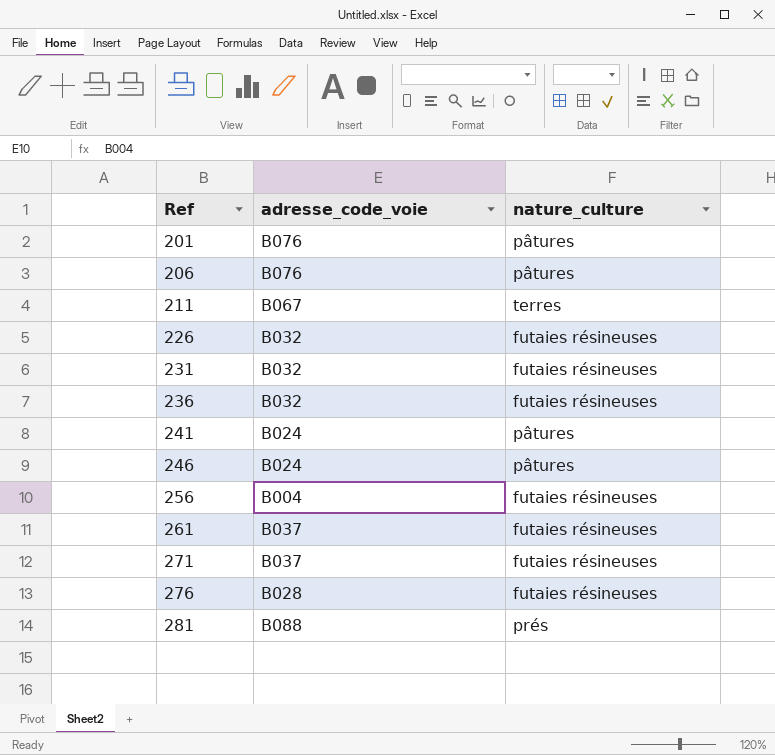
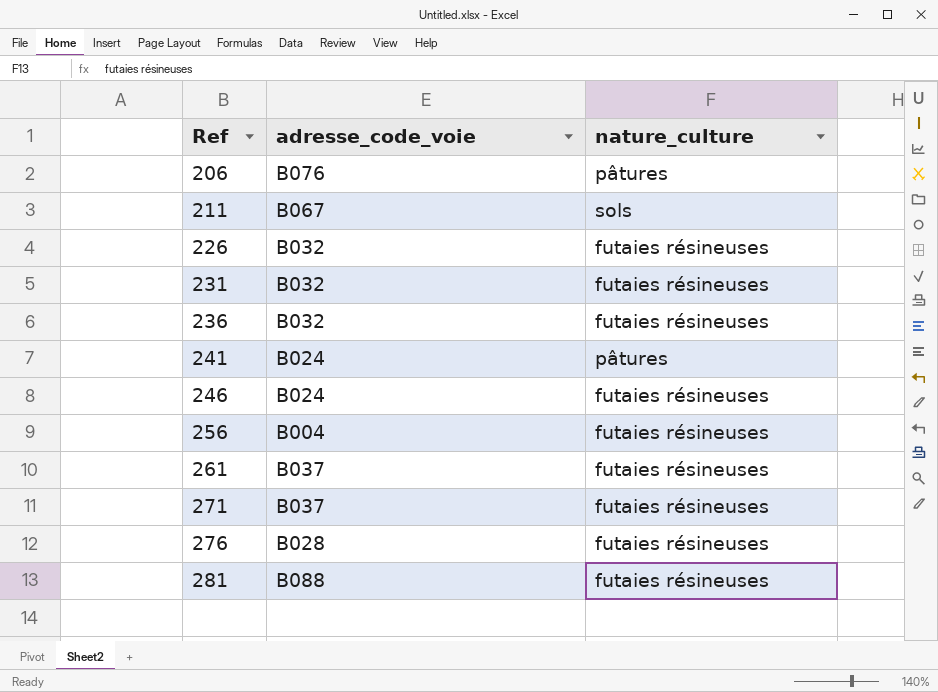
row 201: B076 | pâtures -> none
211 | nature_culture: terres -> sols
246 | nature_culture: pâtures -> futaies résineuses
281 | nature_culture: prés -> futaies résineuses

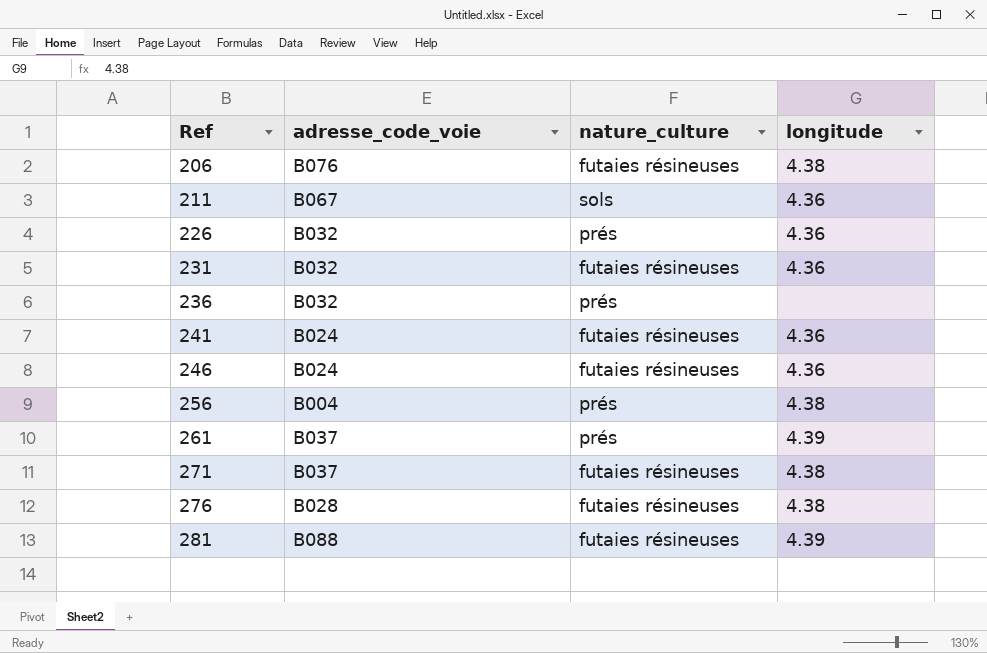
column longitude | position: none -> 4
206 | nature_culture: pâtures -> futaies résineuses
226 | nature_culture: futaies résineuses -> prés
236 | nature_culture: futaies résineuses -> prés
241 | nature_culture: pâtures -> futaies résineuses
256 | nature_culture: futaies résineuses -> prés
261 | nature_culture: futaies résineuses -> prés

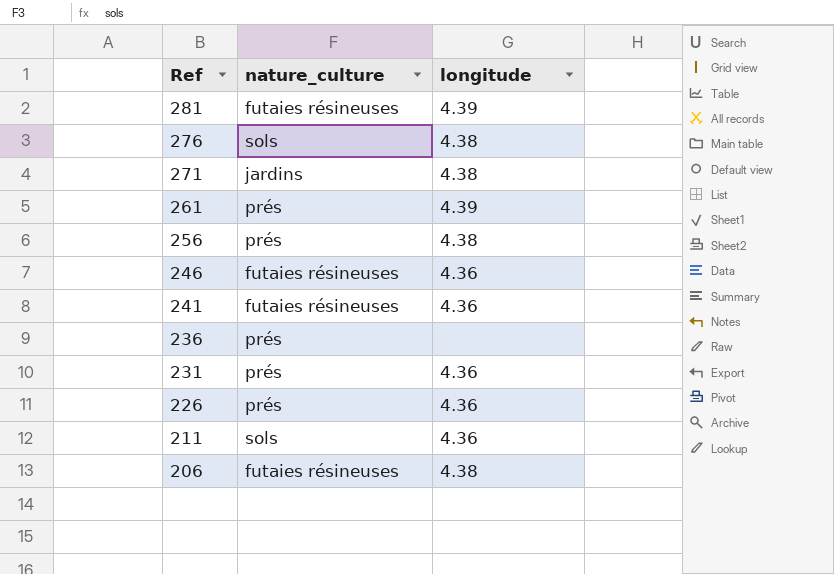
row order: Ref ascending -> Ref descending
column adresse_code_voie | position: 2 -> none
276 | nature_culture: futaies résineuses -> sols
271 | nature_culture: futaies résineuses -> jardins
231 | nature_culture: futaies résineuses -> prés

